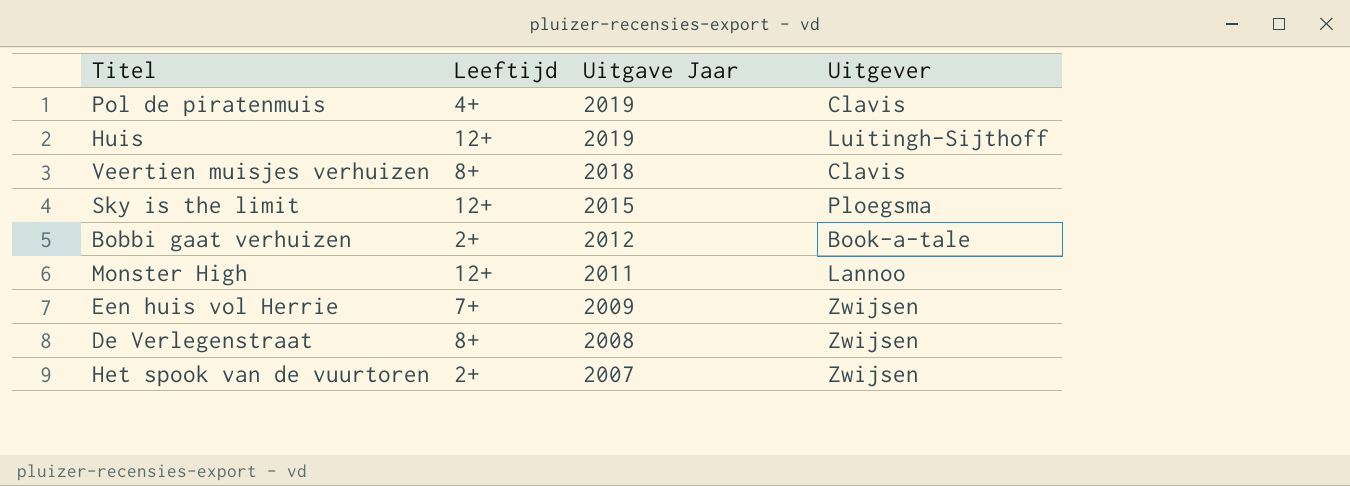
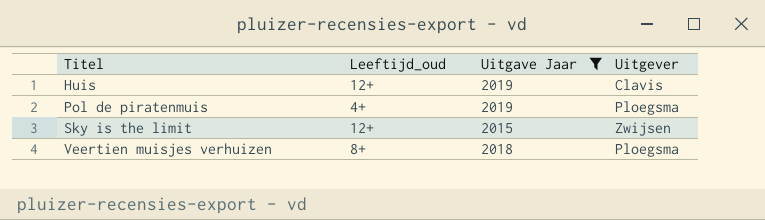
filter: none -> Uitgave Jaar >= 2015
row order: Uitgave Jaar descending -> Titel ascending
column name: Leeftijd -> Leeftijd_oud
Huis | Uitgever: Luitingh-Sijthoff -> Clavis
Pol de piratenmuis | Uitgever: Clavis -> Ploegsma
Sky is the limit | Uitgever: Ploegsma -> Zwijsen
Veertien muisjes verhuizen | Uitgever: Clavis -> Ploegsma

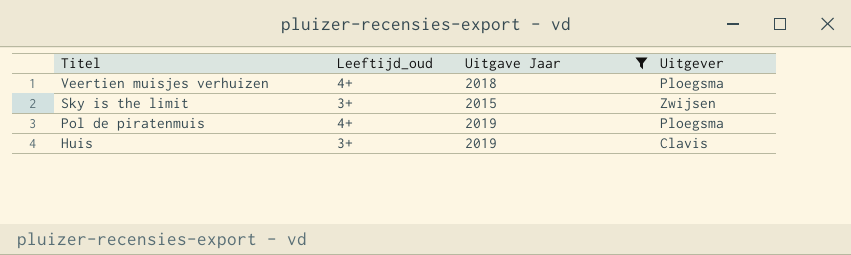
row order: Titel ascending -> Titel descending
Veertien muisjes verhuizen | Leeftijd_oud: 8+ -> 4+
Sky is the limit | Leeftijd_oud: 12+ -> 3+
Huis | Leeftijd_oud: 12+ -> 3+

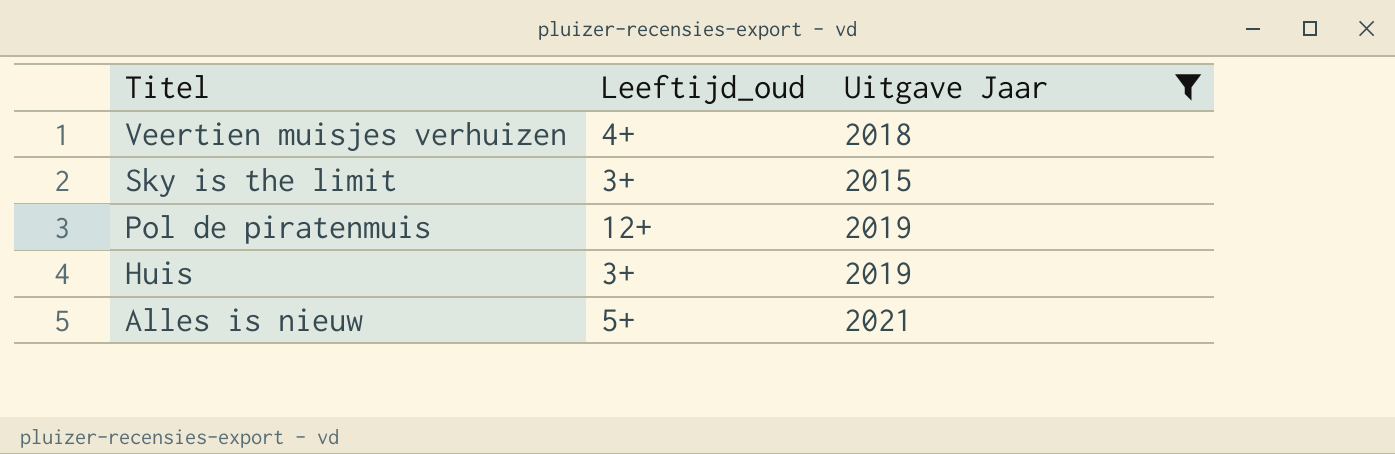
column Uitgever | position: 4 -> none
Pol de piratenmuis | Leeftijd_oud: 4+ -> 12+
row Alles is nieuw: none -> 5+ | 2021

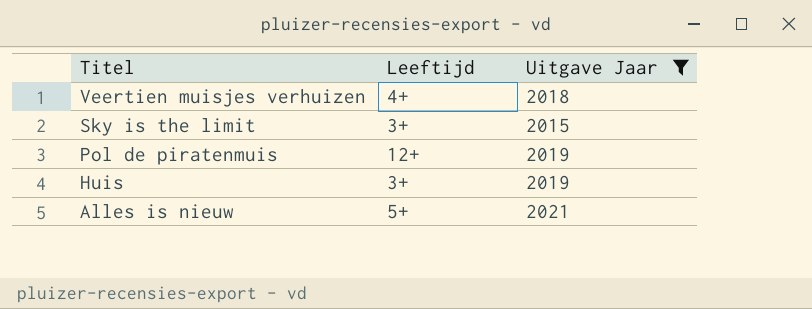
column name: Leeftijd_oud -> Leeftijd

